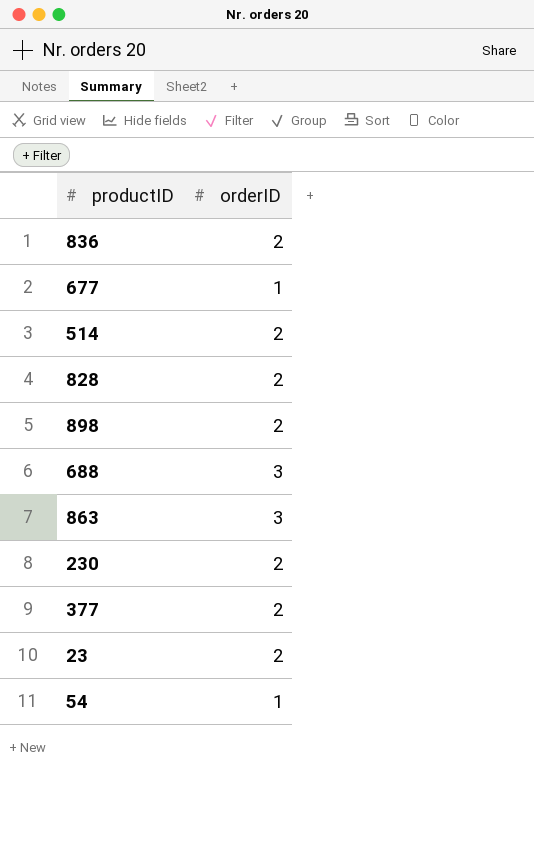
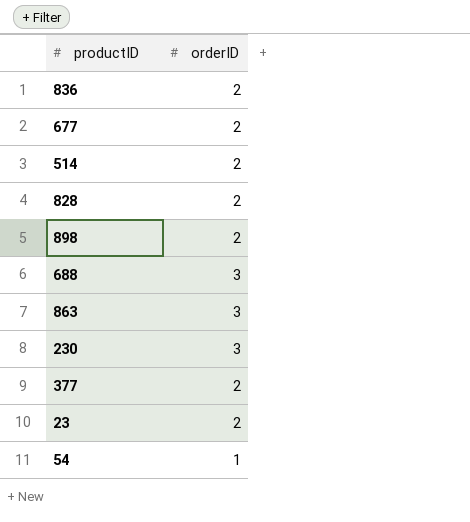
677 | orderID: 1 -> 2
230 | orderID: 2 -> 3

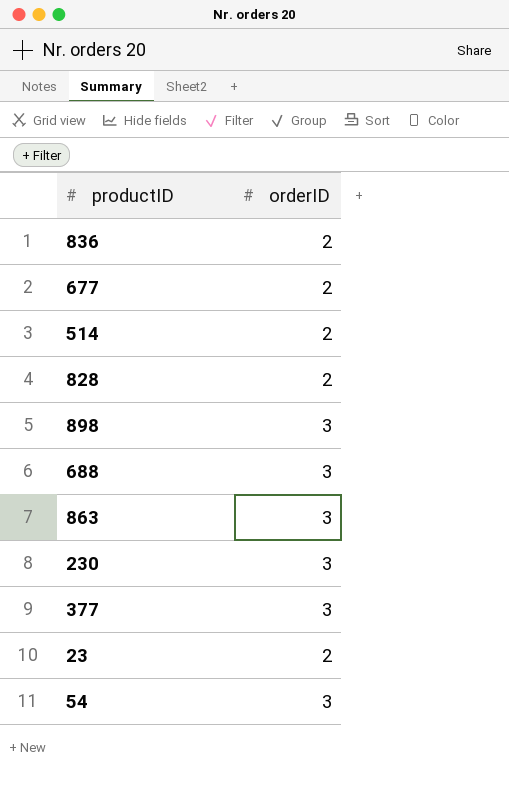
898 | orderID: 2 -> 3
377 | orderID: 2 -> 3
54 | orderID: 1 -> 3

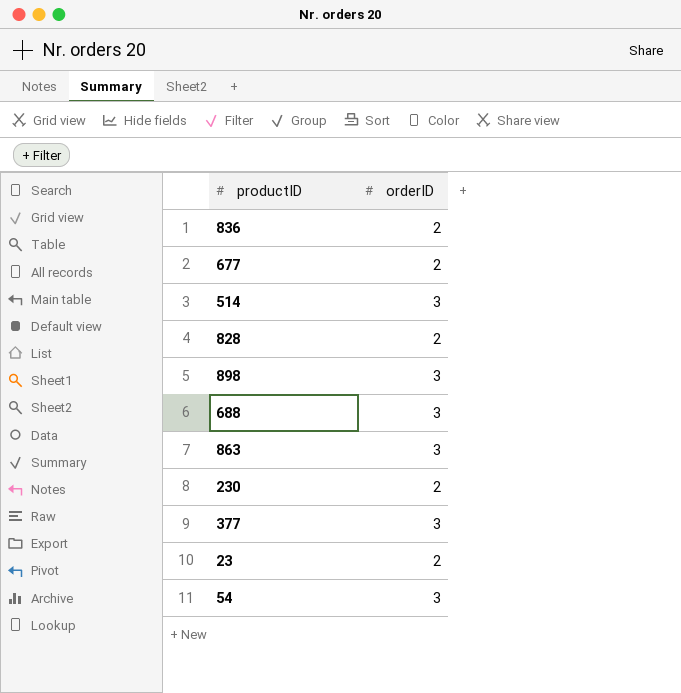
514 | orderID: 2 -> 3
230 | orderID: 3 -> 2

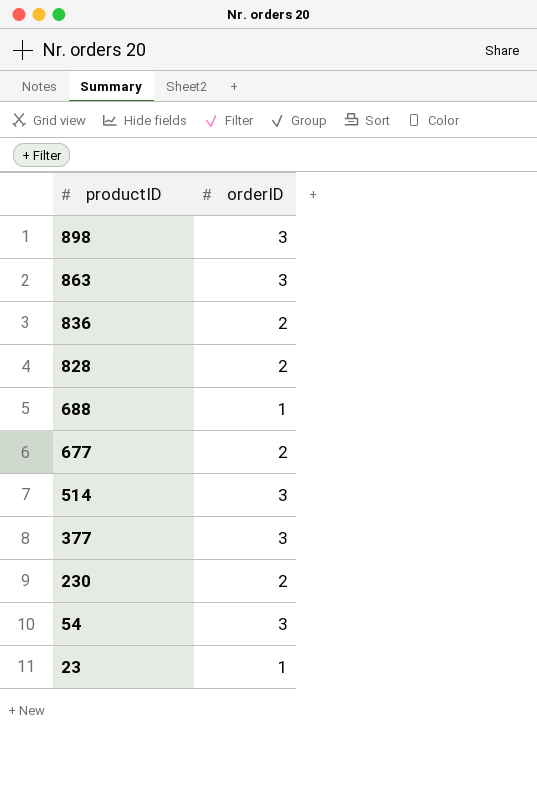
row order: none -> productID descending
688 | orderID: 3 -> 1
23 | orderID: 2 -> 1

